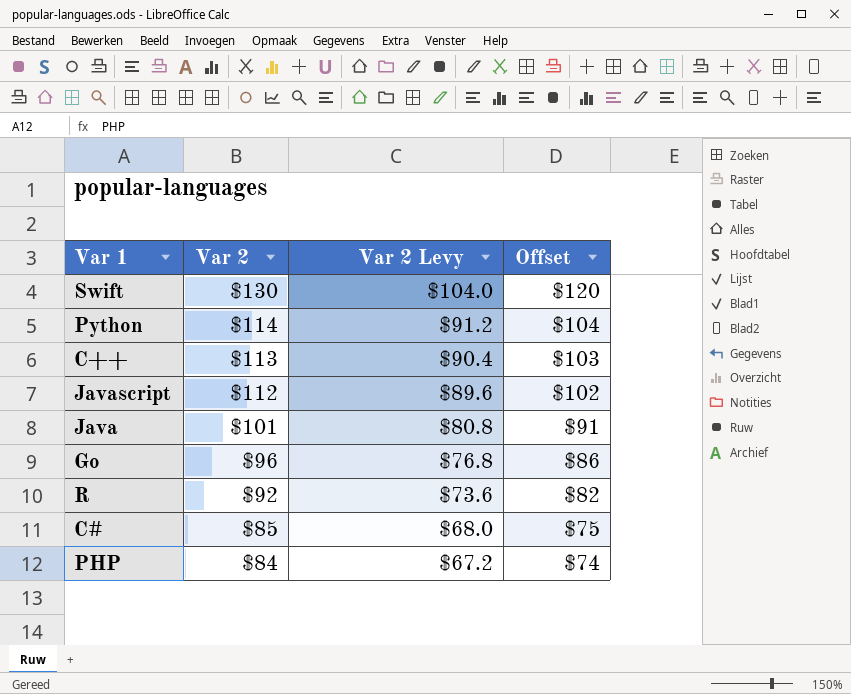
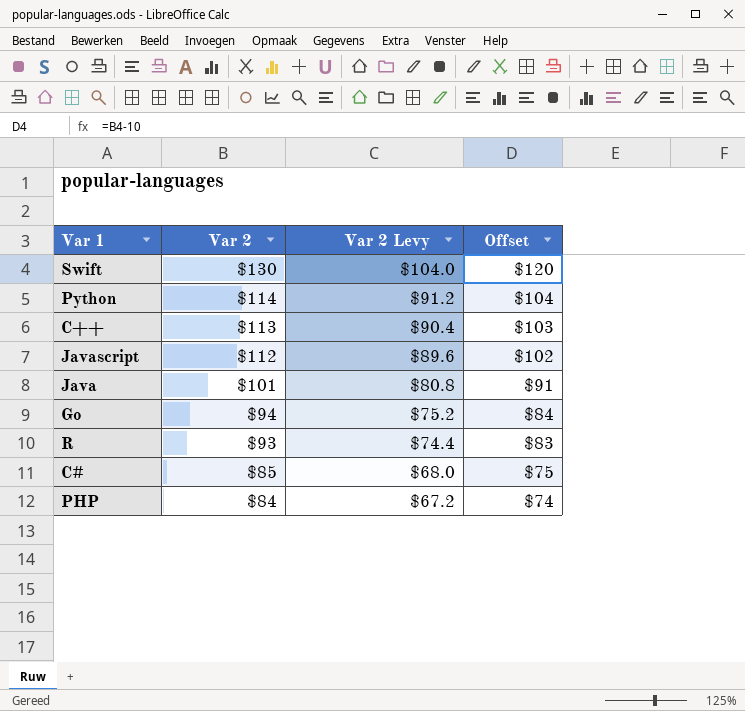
Go | Var 2: $96 -> $94
Go | Var 2 Levy: $76.8 -> $75.2
Go | Offset: $86 -> $84
R | Var 2: $92 -> $93
R | Var 2 Levy: $73.6 -> $74.4
R | Offset: $82 -> $83

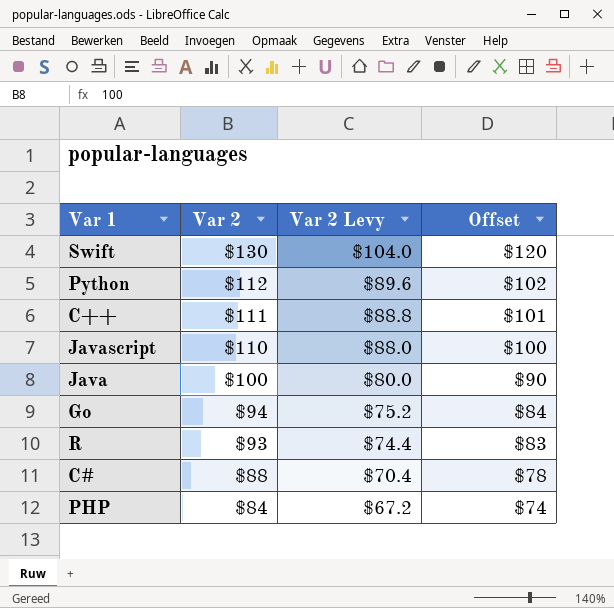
Python | Var 2: $114 -> $112
Python | Var 2 Levy: $91.2 -> $89.6
Python | Offset: $104 -> $102
C++ | Var 2: $113 -> $111
C++ | Var 2 Levy: $90.4 -> $88.8
C++ | Offset: $103 -> $101
Javascript | Var 2: $112 -> $110
Javascript | Var 2 Levy: $89.6 -> $88.0
Javascript | Offset: $102 -> $100
Java | Var 2: $101 -> $100
Java | Var 2 Levy: $80.8 -> $80.0
Java | Offset: $91 -> $90
C# | Var 2: $85 -> $88
C# | Var 2 Levy: $68.0 -> $70.4
C# | Offset: $75 -> $78

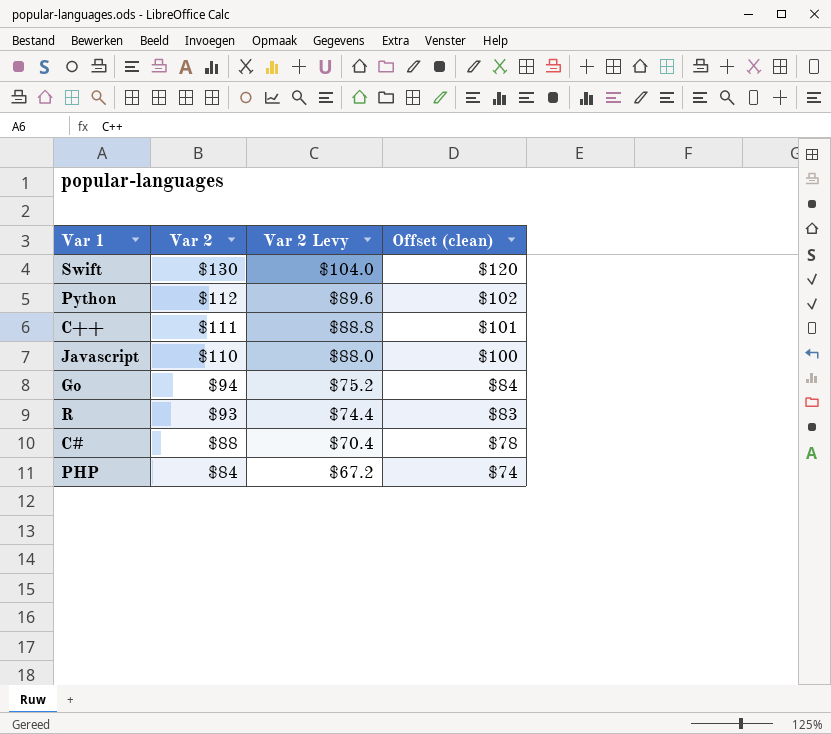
column name: Offset -> Offset (clean)
row Java: $100 | $80.0 | $90 -> none

